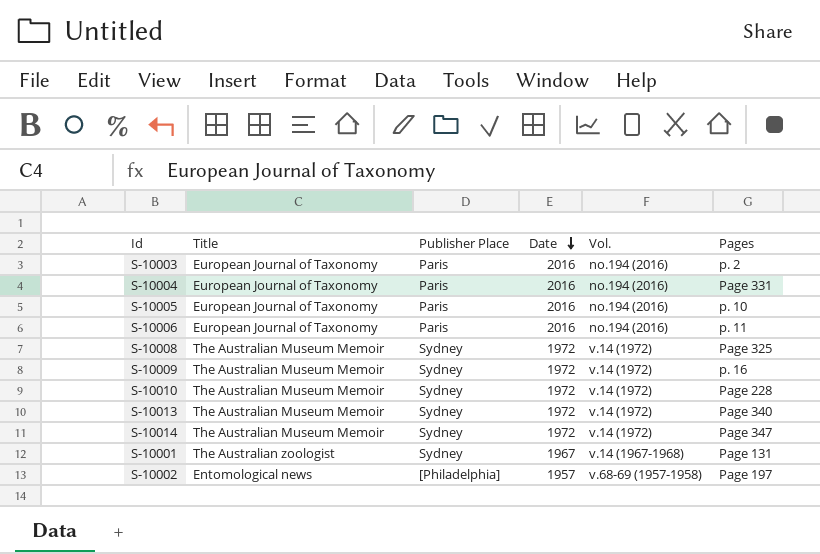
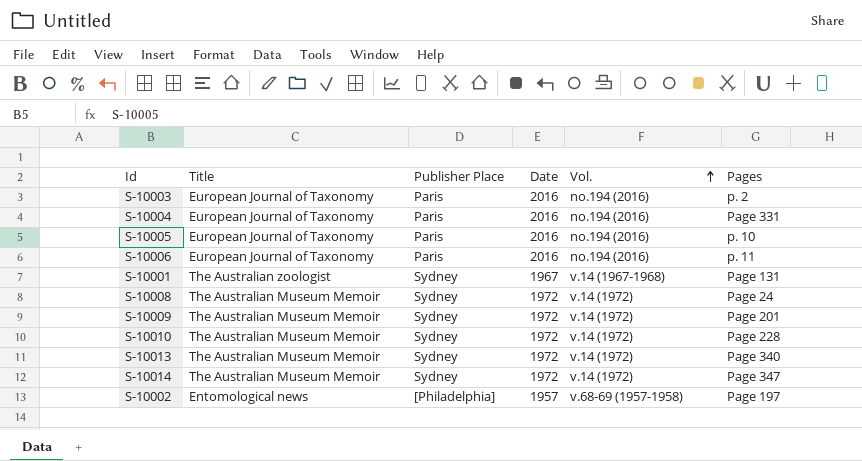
row order: Date descending -> Vol. ascending
S-10008 | Pages: Page 325 -> Page 24
S-10009 | Pages: p. 16 -> Page 201

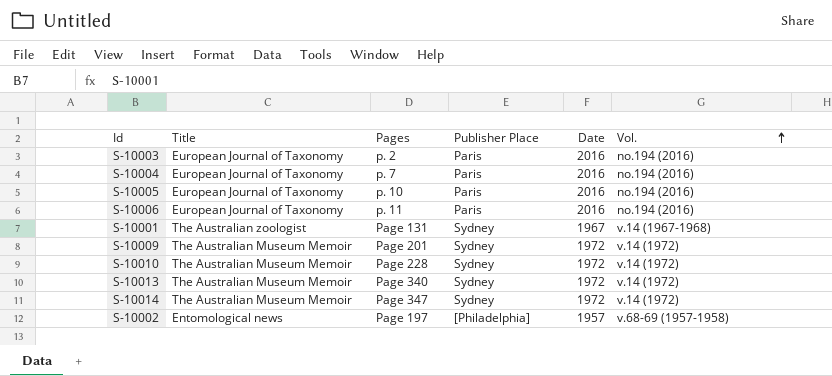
column Pages | position: 6 -> 3
row S-10008: The Australian Museum Memoir | Sydney | 1972 | v.14 (1972) | Page 24 -> none
S-10004 | Pages: Page 331 -> p. 7

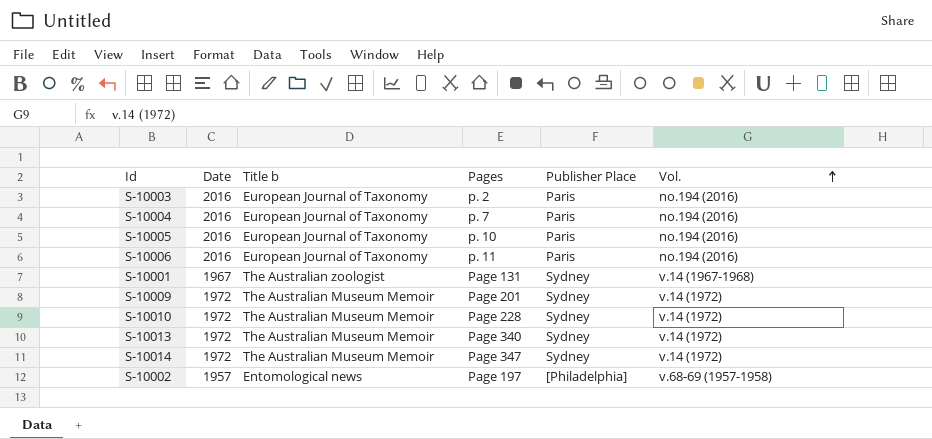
column Date | position: 5 -> 2
column name: Title -> Title b

